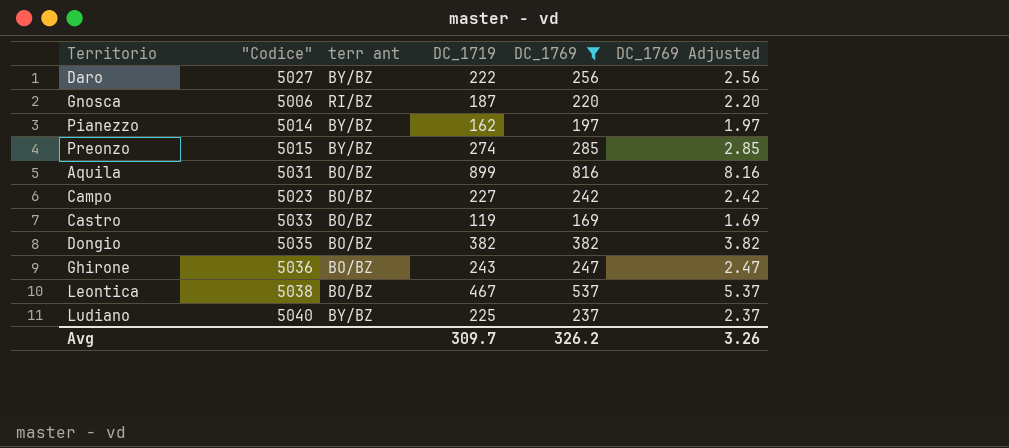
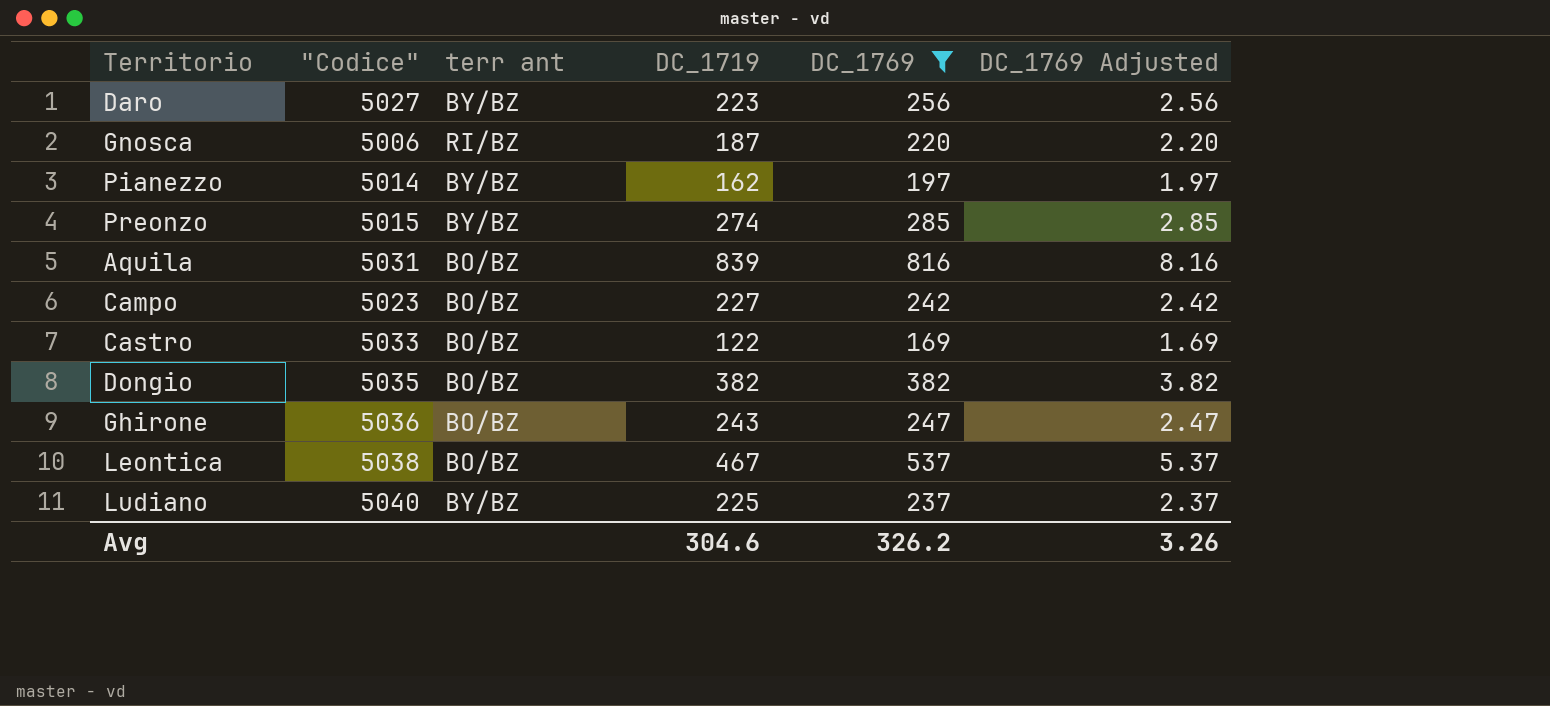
Daro | DC_1719: 222 -> 223
Aquila | DC_1719: 899 -> 839
Castro | DC_1719: 119 -> 122
Avg | DC_1719: 309.7 -> 304.6

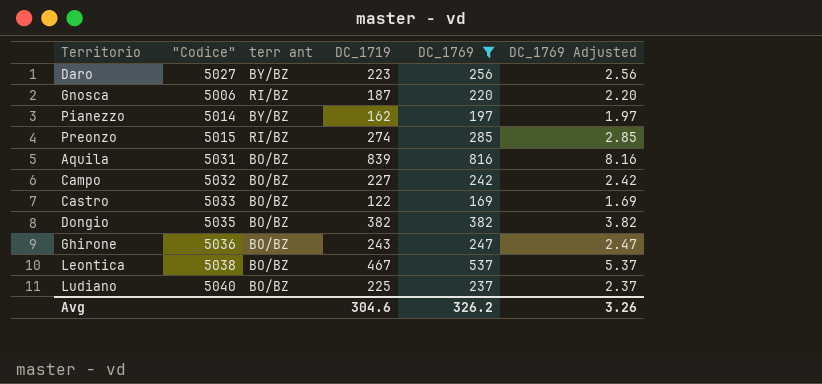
Preonzo | terr ant: BY/BZ -> RI/BZ
Campo | "Codice": 5023 -> 5032
Ludiano | terr ant: BY/BZ -> BO/BZ

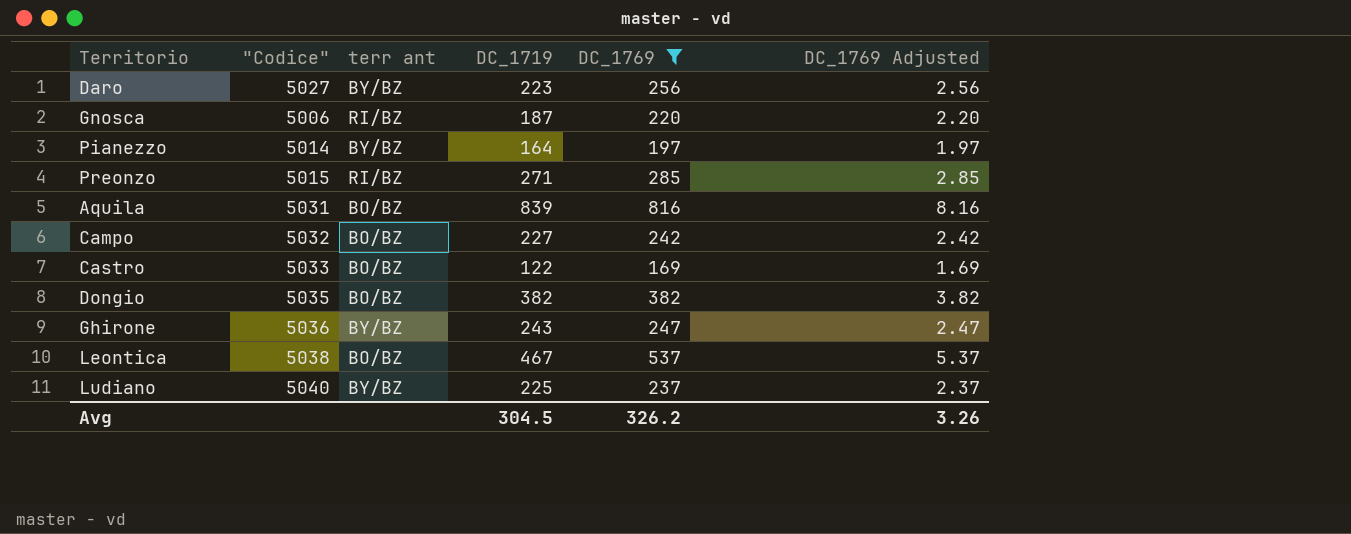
Pianezzo | DC_1719: 162 -> 164
Preonzo | DC_1719: 274 -> 271
Ghirone | terr ant: BO/BZ -> BY/BZ
Ludiano | terr ant: BO/BZ -> BY/BZ
Avg | DC_1719: 304.6 -> 304.5

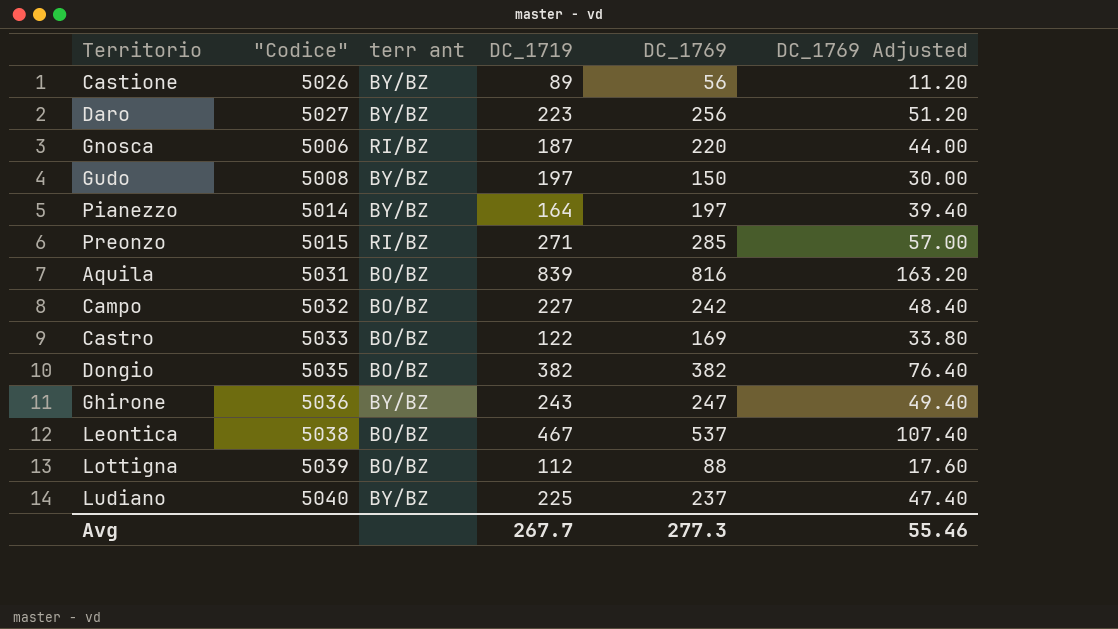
filter: DC_1769 >= 169 -> none
column DC_1769 Adjusted | formula: [DC_1769] * 0.01 -> [DC_1769] * 0.2
Avg | DC_1719: 304.5 -> 267.7
Avg | DC_1769: 326.2 -> 277.3
Avg | DC_1769 Adjusted: 3.26 -> 55.46

